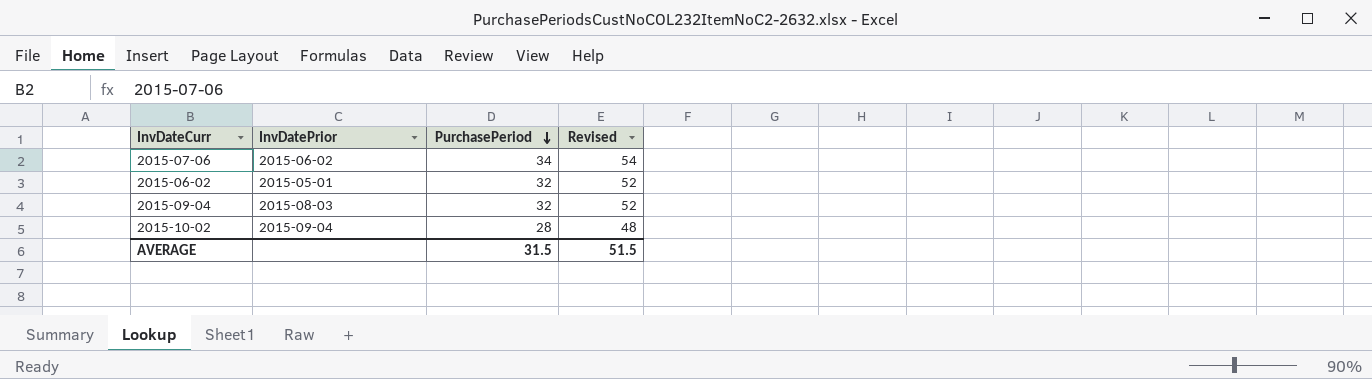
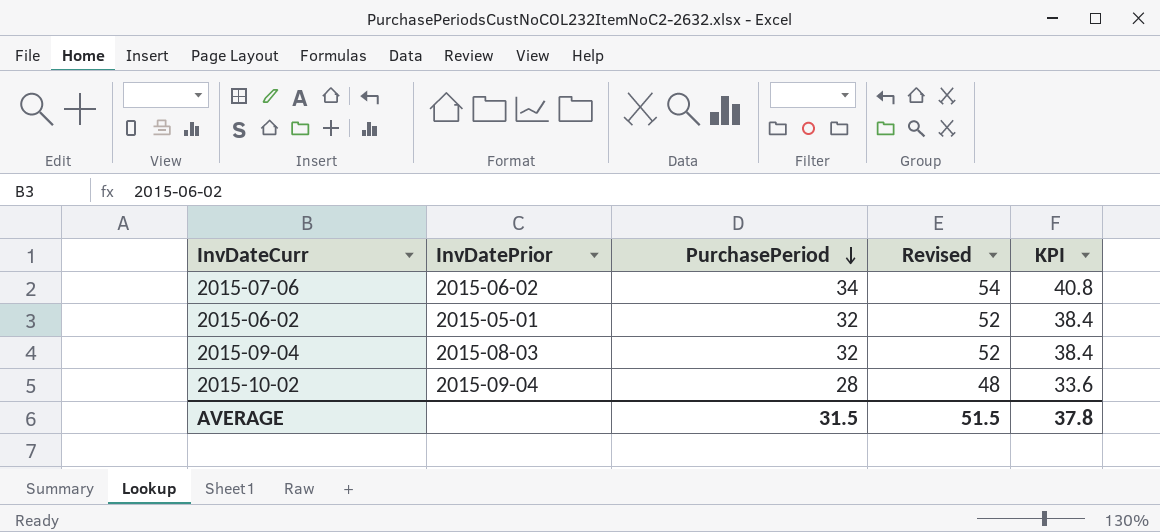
column KPI | formula: none -> [PurchasePeriod] * 1.2

